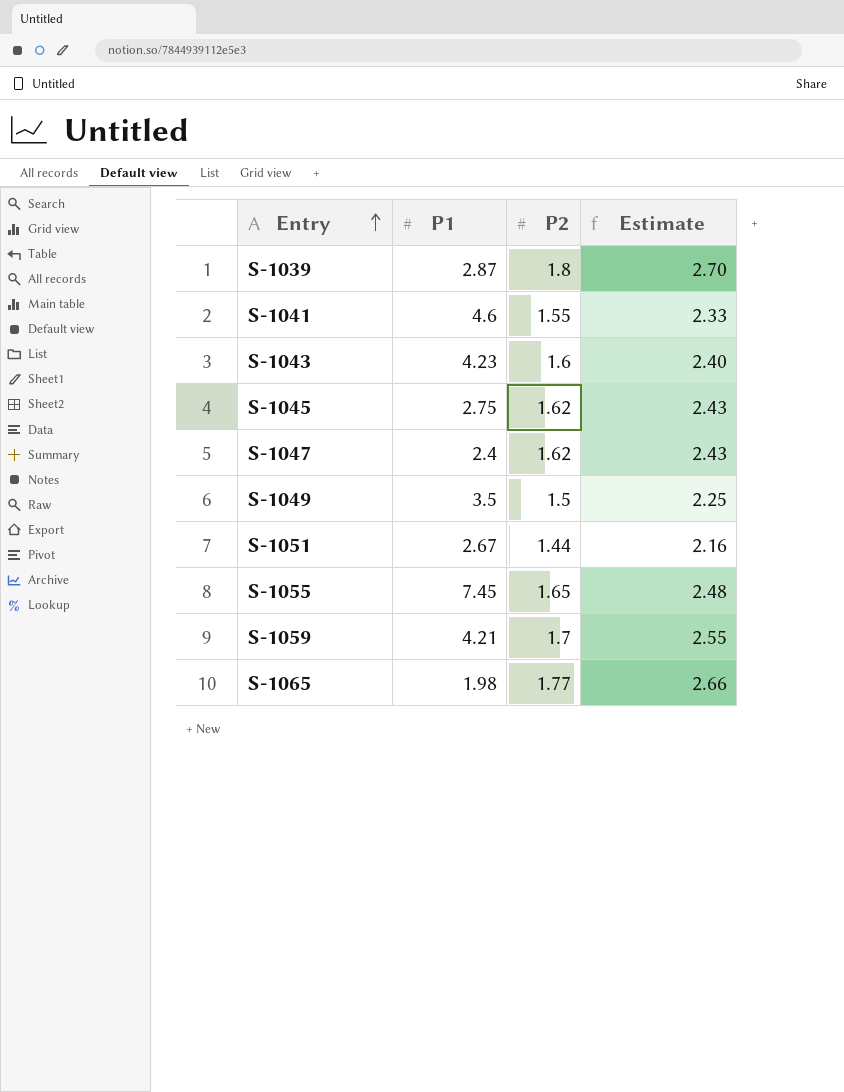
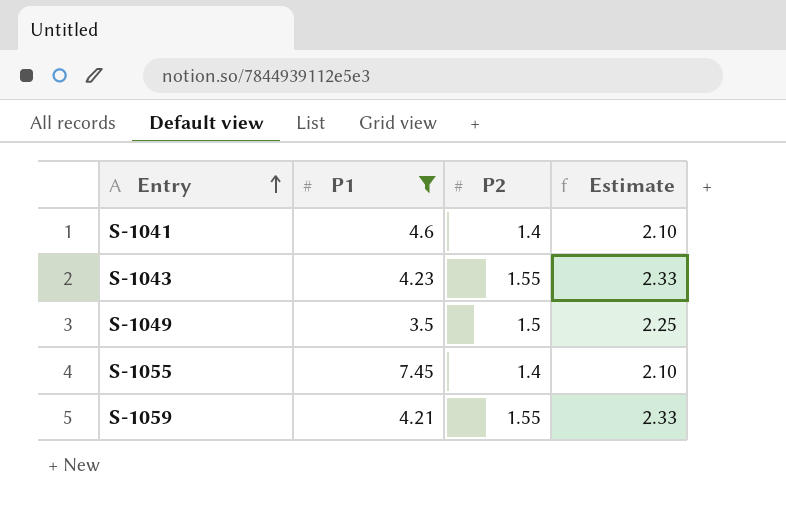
filter: none -> P1 >= 3.5
S-1041 | P2: 1.55 -> 1.4
S-1041 | Estimate: 2.33 -> 2.10
S-1043 | P2: 1.6 -> 1.55
S-1043 | Estimate: 2.40 -> 2.33
S-1055 | P2: 1.65 -> 1.4
S-1055 | Estimate: 2.48 -> 2.10
S-1059 | P2: 1.7 -> 1.55
S-1059 | Estimate: 2.55 -> 2.33

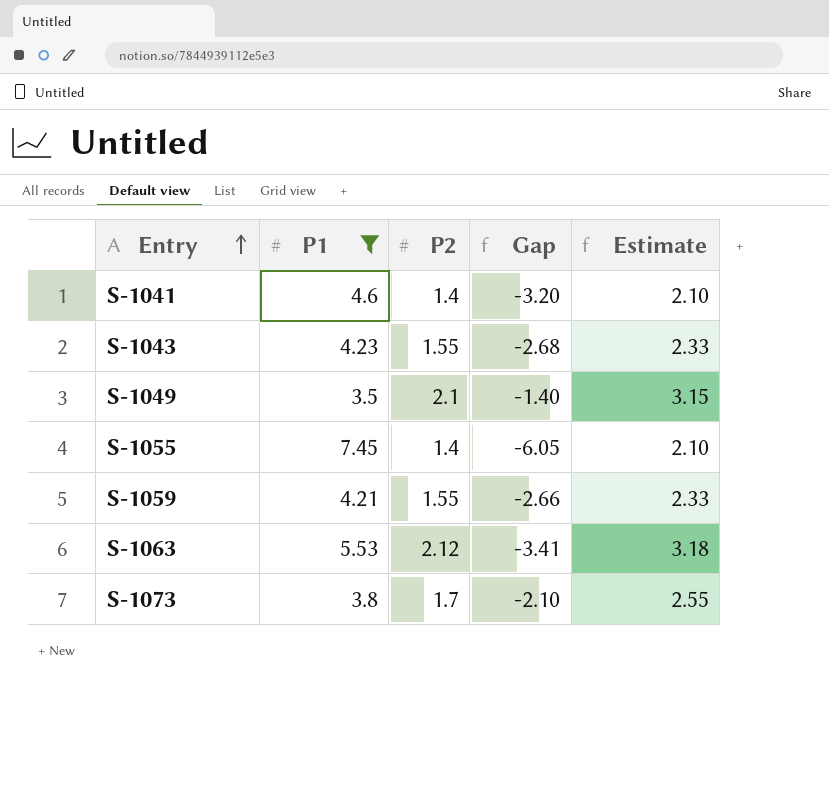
column Gap | formula: none -> [P2] - [P1]
S-1049 | P2: 1.5 -> 2.1
S-1049 | Estimate: 2.25 -> 3.15
row S-1063: none -> 5.53 | 2.12 | -3.41 | 3.18
row S-1073: none -> 3.8 | 1.7 | -2.10 | 2.55

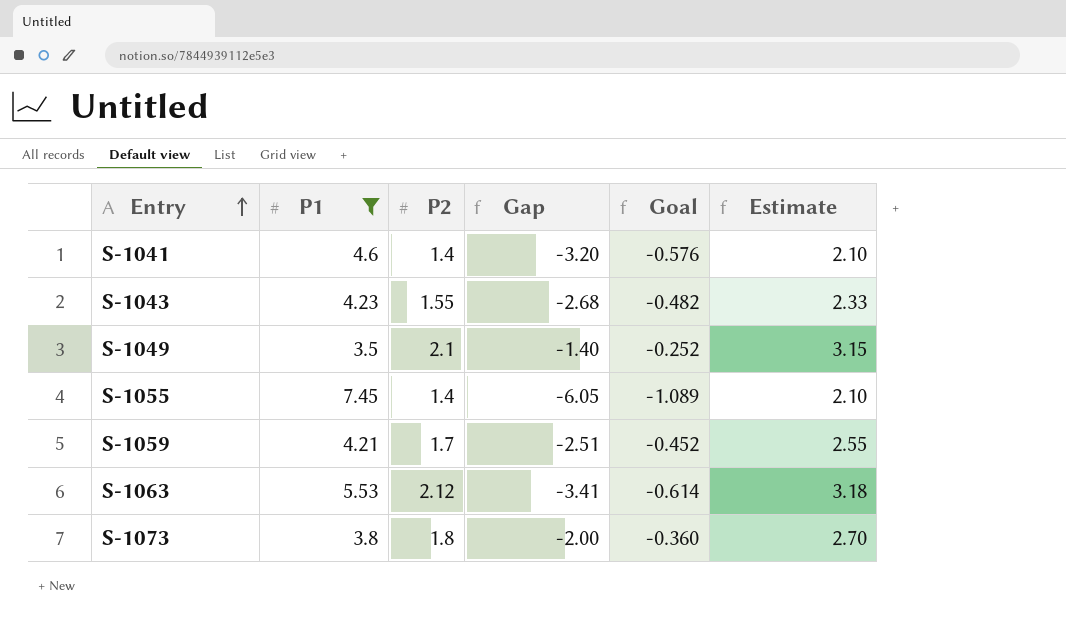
column Goal | formula: none -> [Gap] * 0.18
S-1059 | P2: 1.55 -> 1.7
S-1059 | Gap: -2.66 -> -2.51
S-1059 | Estimate: 2.33 -> 2.55
S-1073 | P2: 1.7 -> 1.8
S-1073 | Gap: -2.10 -> -2.00
S-1073 | Estimate: 2.55 -> 2.70

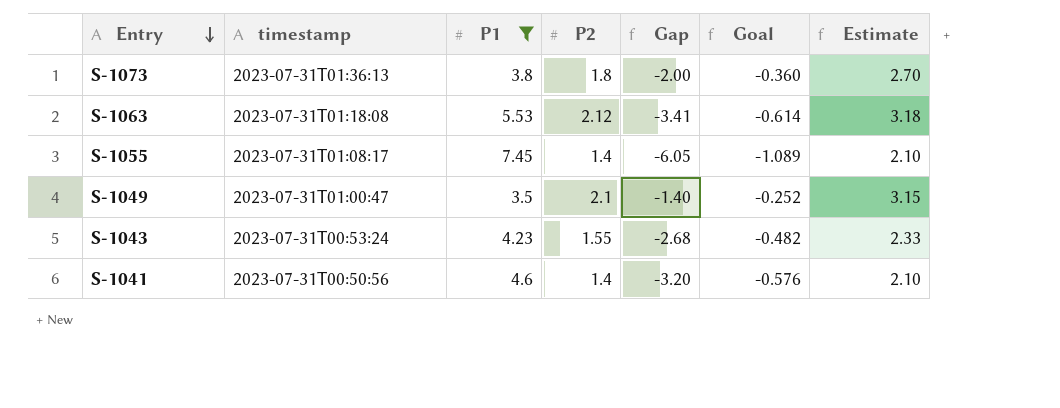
row order: Entry ascending -> Entry descending
column timestamp | position: none -> 2
row S-1059: 4.21 | 1.7 | -2.51 | -0.452 | 2.55 -> none

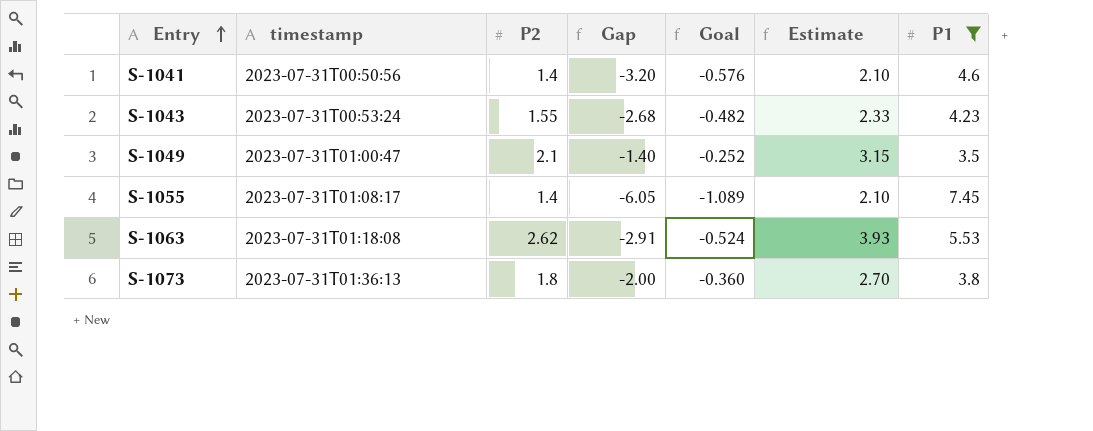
row order: Entry descending -> Entry ascending
column P1 | position: 3 -> 7
S-1063 | P2: 2.12 -> 2.62
S-1063 | Gap: -3.41 -> -2.91
S-1063 | Goal: -0.614 -> -0.524
S-1063 | Estimate: 3.18 -> 3.93

